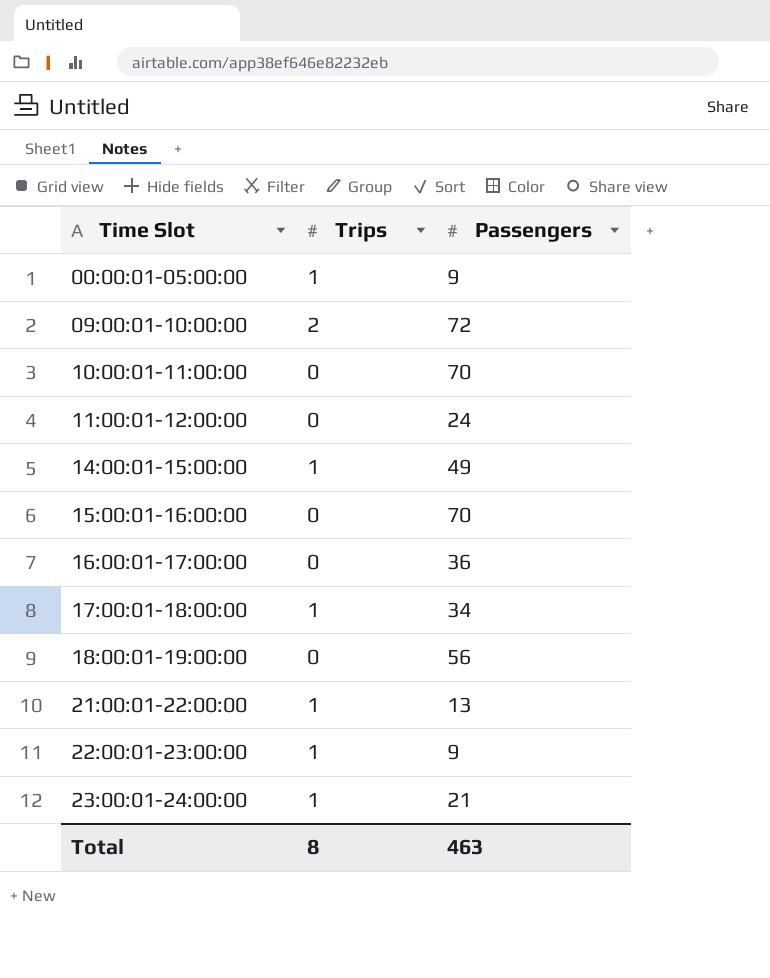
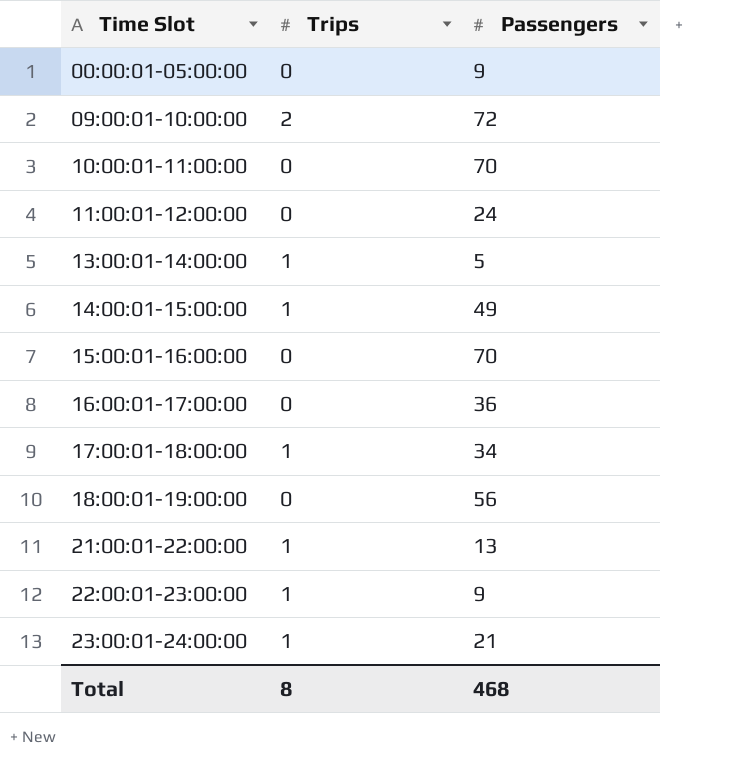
00:00:01-05:00:00 | Trips: 1 -> 0
row 13:00:01-14:00:00: none -> 1 | 5
Total | Passengers: 463 -> 468

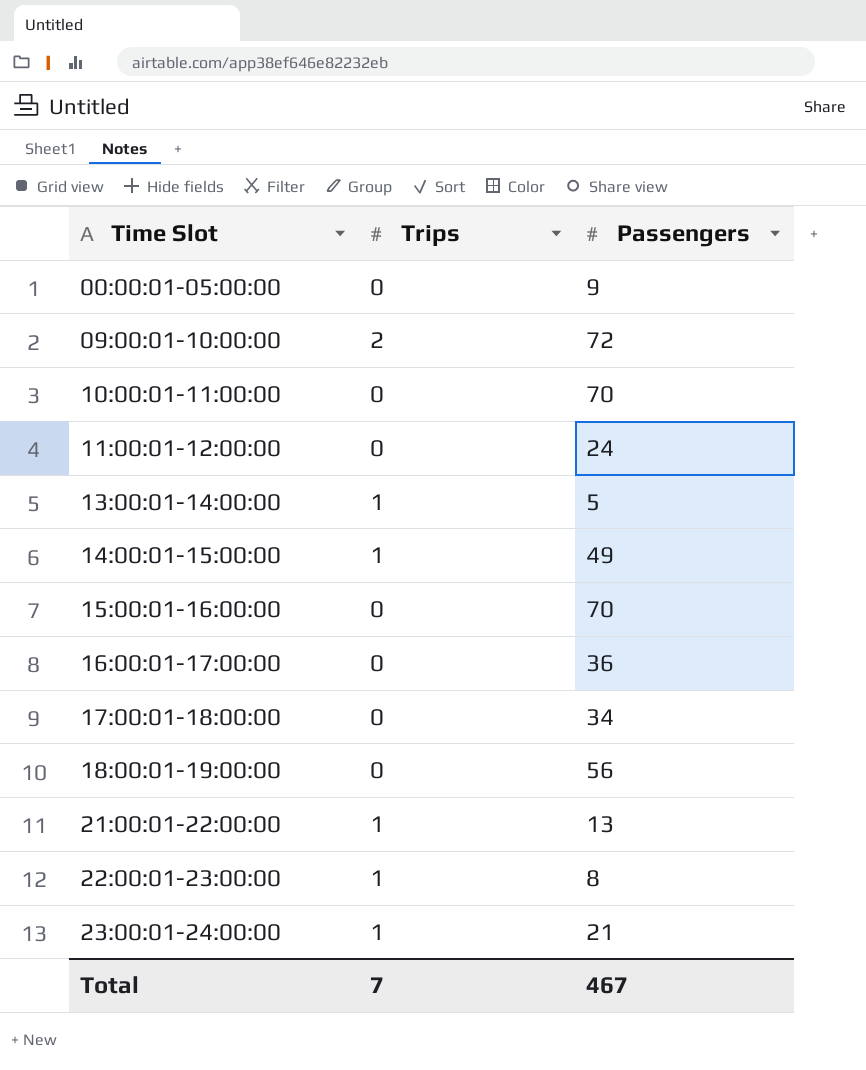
17:00:01-18:00:00 | Trips: 1 -> 0
22:00:01-23:00:00 | Passengers: 9 -> 8
Total | Trips: 8 -> 7
Total | Passengers: 468 -> 467

